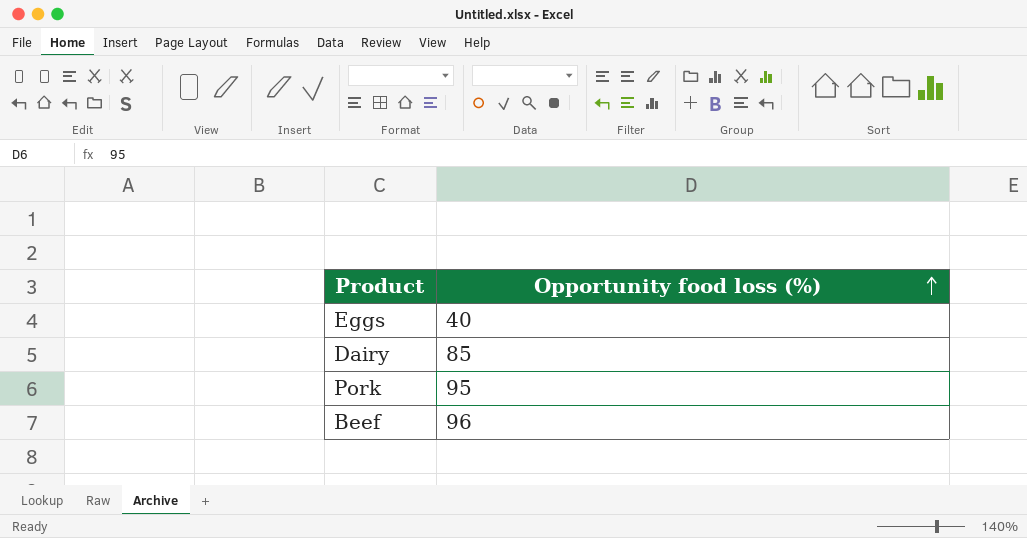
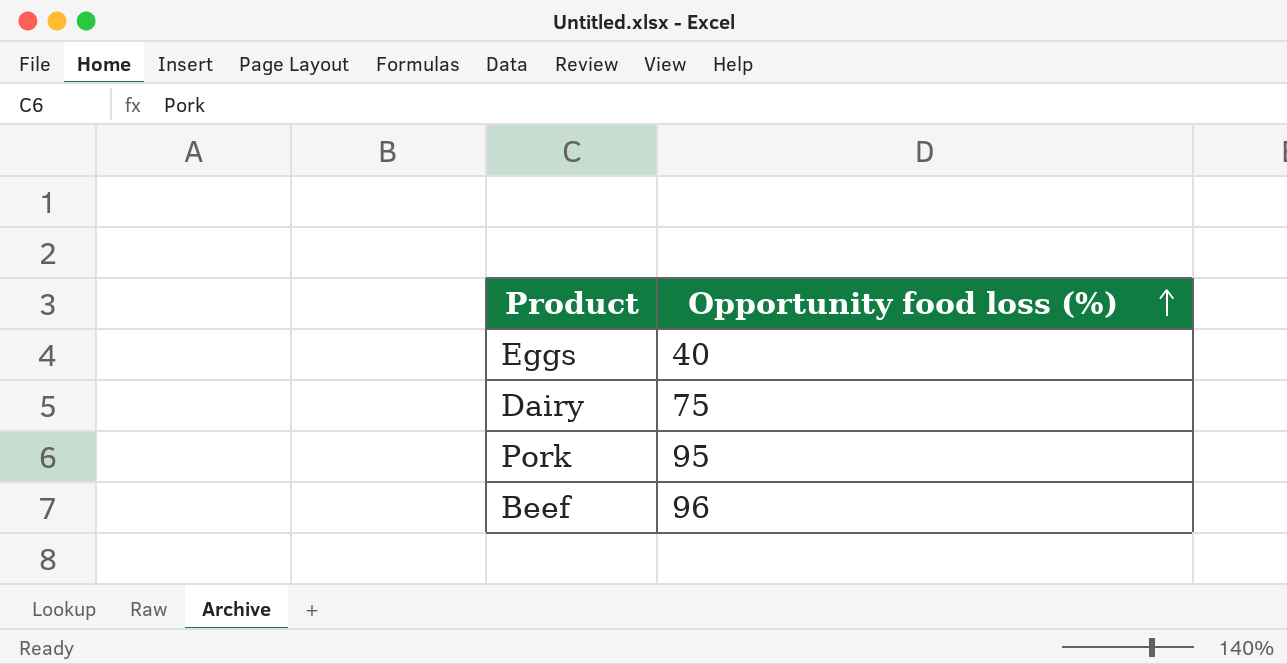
Dairy | Opportunity food loss (%): 85 -> 75

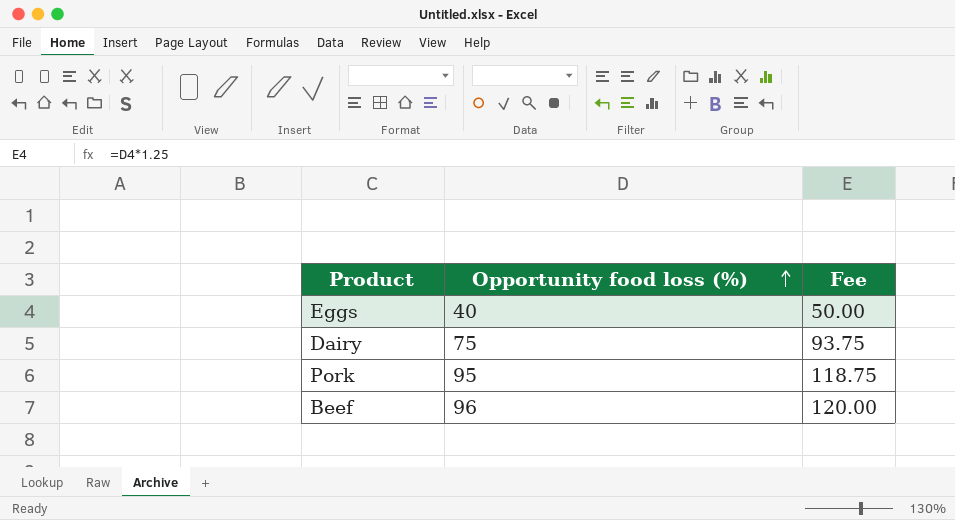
column Fee | formula: none -> [Opportunity food loss (%)] * 1.25

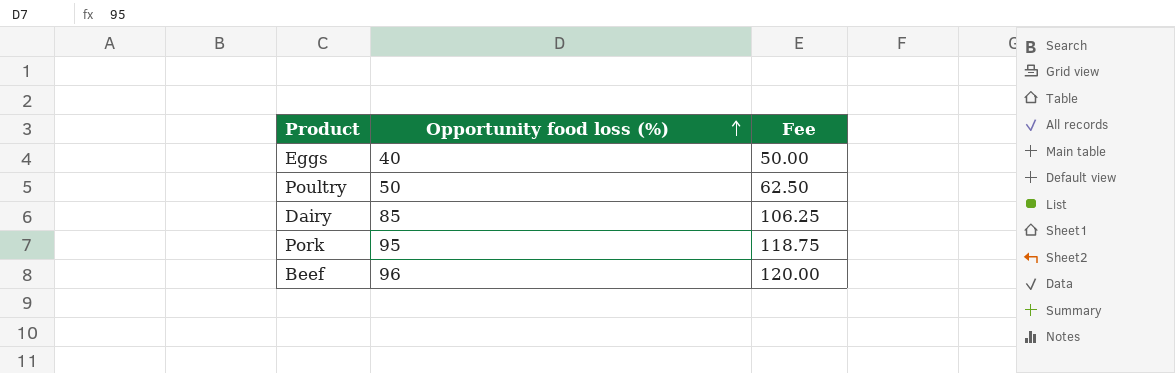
row Poultry: none -> 50 | 62.50
Dairy | Opportunity food loss (%): 75 -> 85
Dairy | Fee: 93.75 -> 106.25

